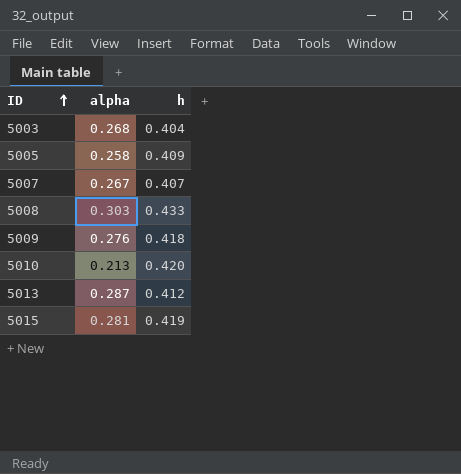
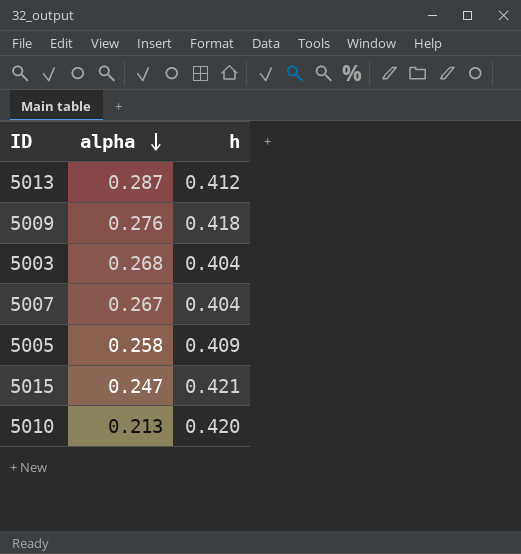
row order: ID ascending -> alpha descending
row 5008: 0.303 | 0.433 -> none
5007 | h: 0.407 -> 0.404
5015 | alpha: 0.281 -> 0.247
5015 | h: 0.419 -> 0.421

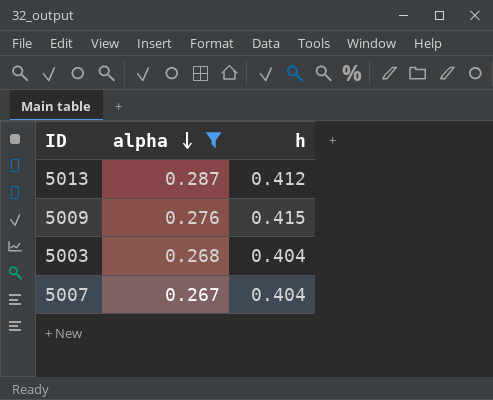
filter: none -> alpha >= 0.267
5009 | h: 0.418 -> 0.415

